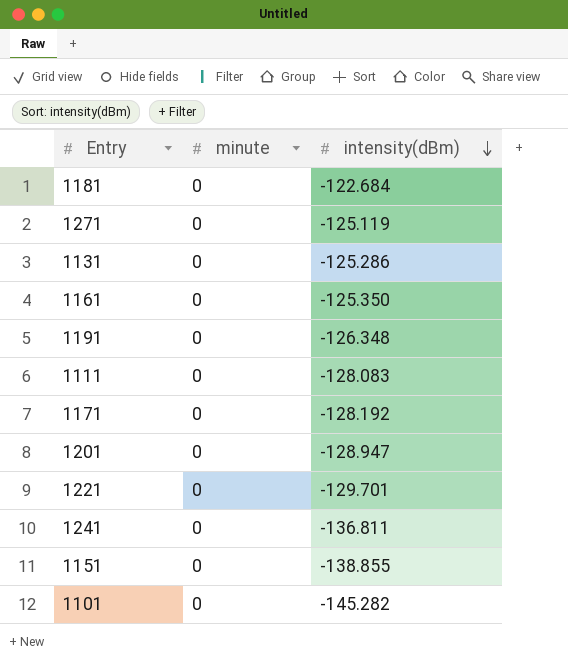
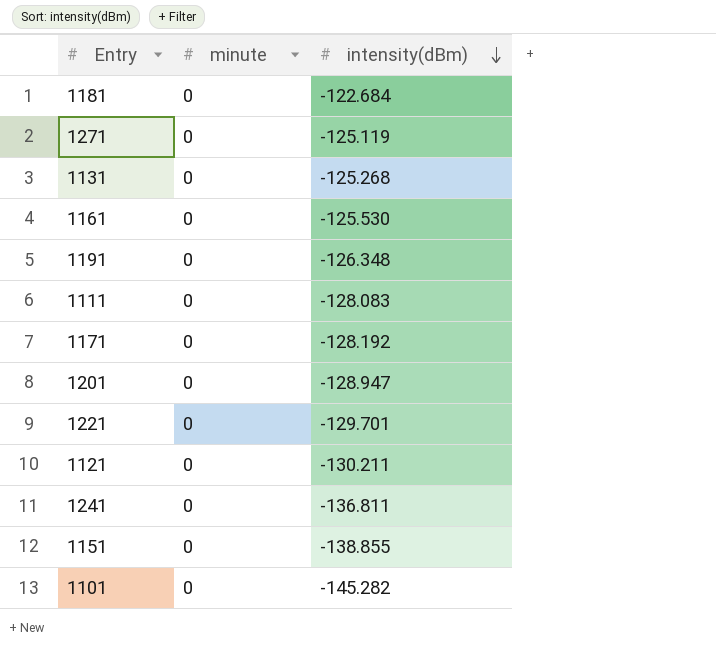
1131 | intensity(dBm): -125.286 -> -125.268
1161 | intensity(dBm): -125.350 -> -125.530
row 1121: none -> 0 | -130.211

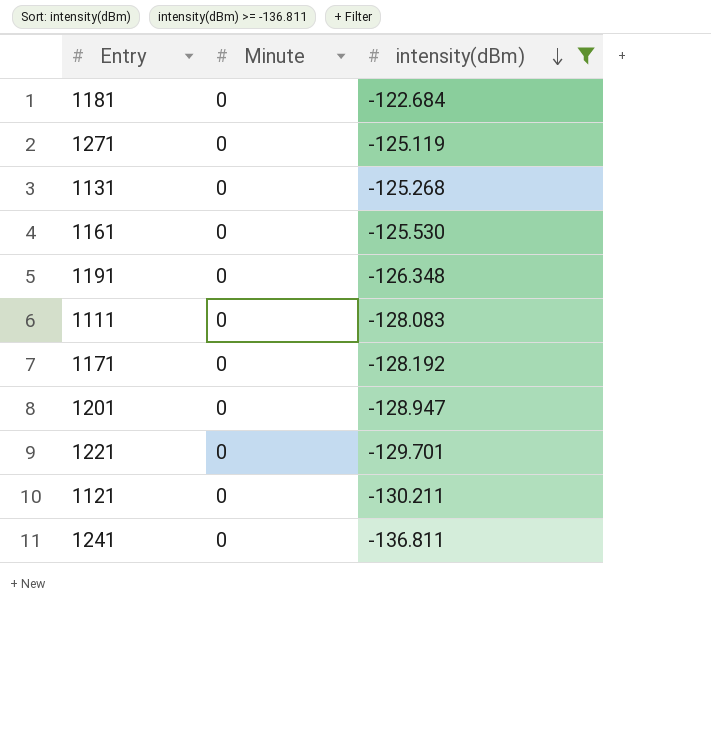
filter: none -> intensity(dBm) >= -136.811
column name: minute -> Minute

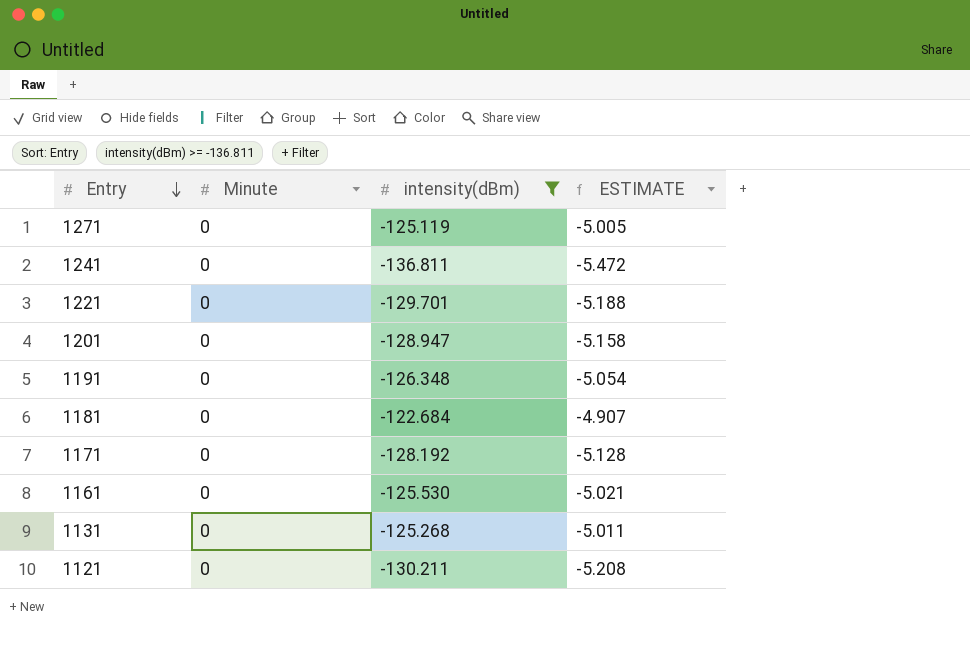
row order: intensity(dBm) descending -> Entry descending
column ESTIMATE | formula: none -> [intensity(dBm)] * 0.04
row 1111: 0 | -128.083 -> none

